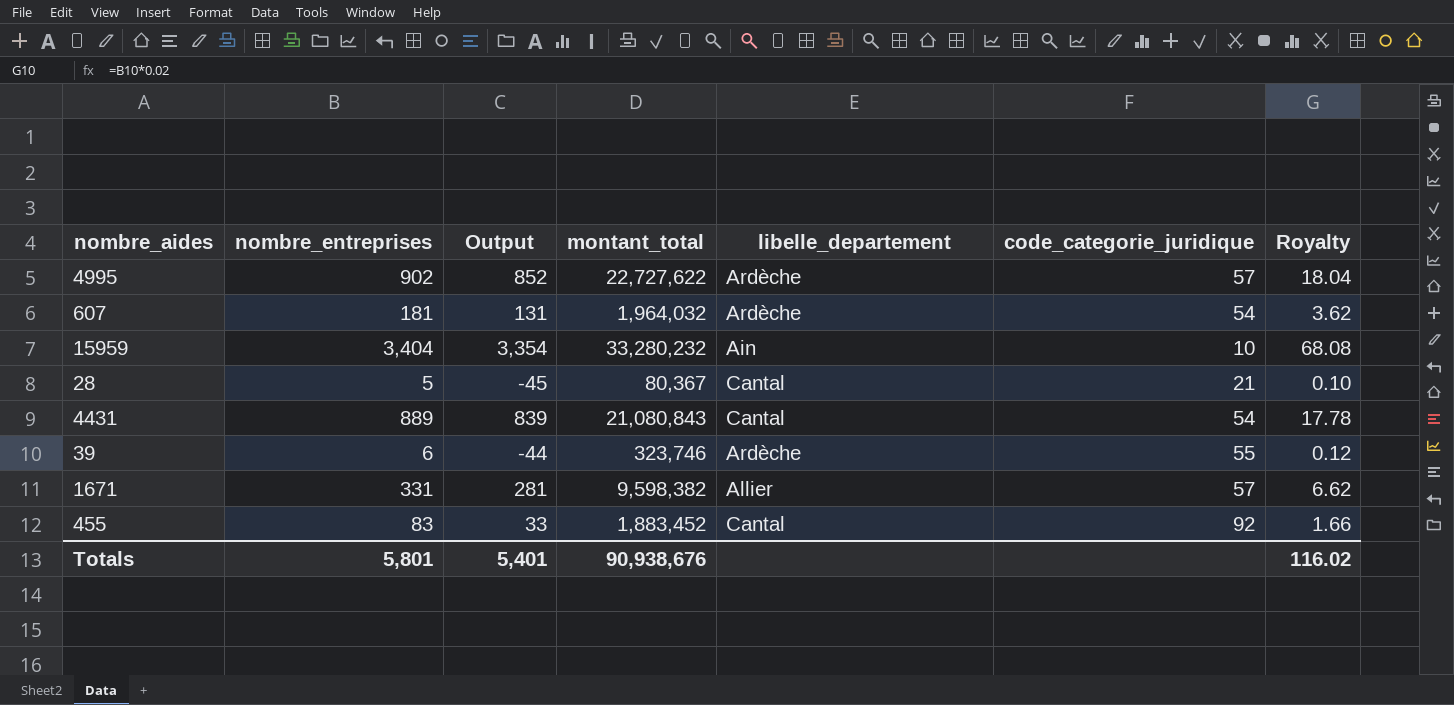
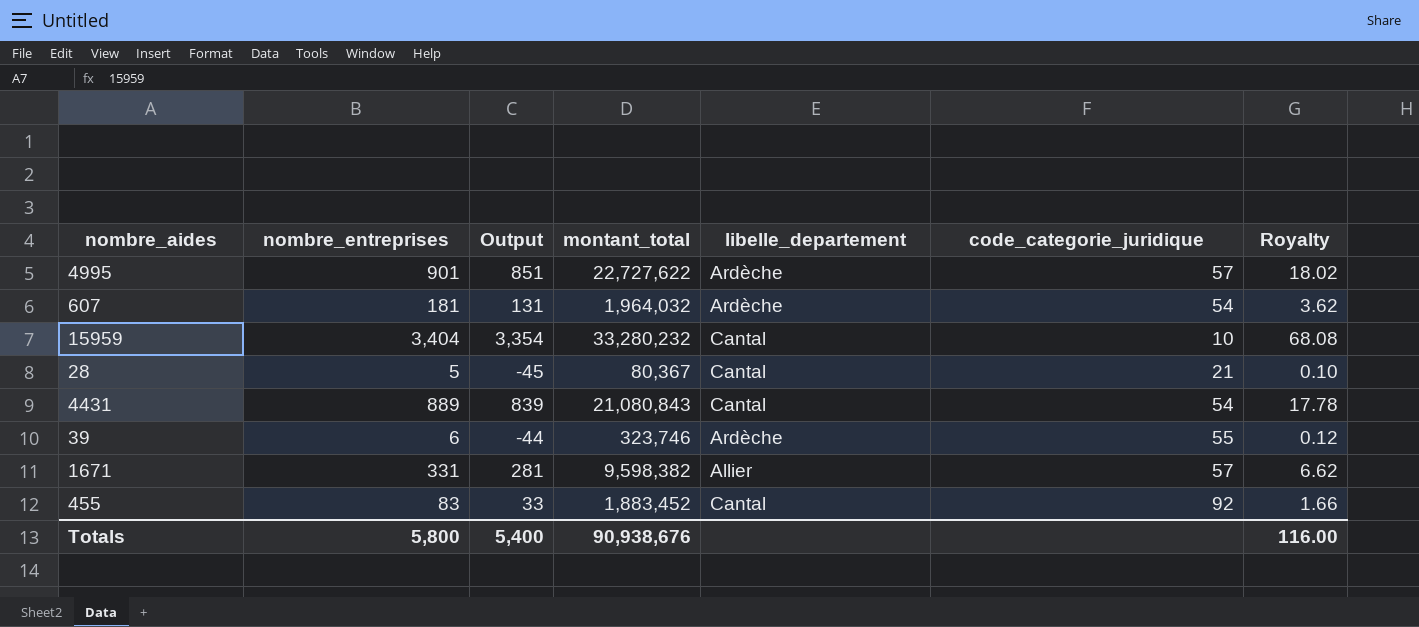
4995 | nombre_entreprises: 902 -> 901
4995 | Output: 852 -> 851
4995 | Royalty: 18.04 -> 18.02
15959 | libelle_departement: Ain -> Cantal
Totals | nombre_entreprises: 5,801 -> 5,800
Totals | Output: 5,401 -> 5,400
Totals | Royalty: 116.02 -> 116.00

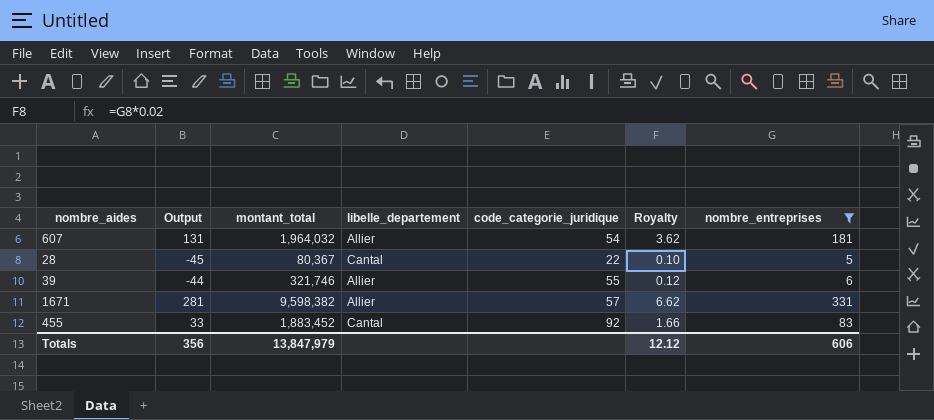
filter: none -> nombre_entreprises <= 331
column nombre_entreprises | position: 2 -> 7
607 | libelle_departement: Ardèche -> Allier
28 | code_categorie_juridique: 21 -> 22
39 | montant_total: 323,746 -> 321,746
39 | libelle_departement: Ardèche -> Allier
Totals | Output: 5,400 -> 356
Totals | montant_total: 90,938,676 -> 13,847,979
Totals | Royalty: 116.00 -> 12.12
Totals | nombre_entreprises: 5,800 -> 606

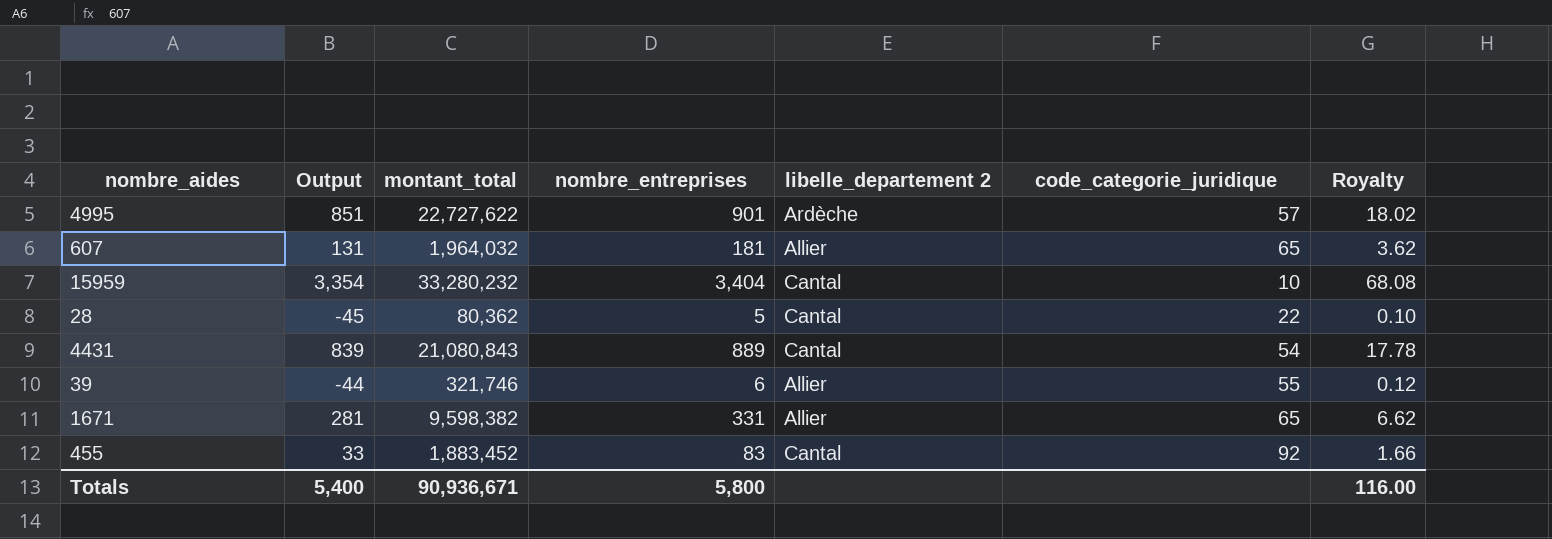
filter: nombre_entreprises <= 331 -> none
column nombre_entreprises | position: 7 -> 4
column name: libelle_departement -> libelle_departement 2
607 | code_categorie_juridique: 54 -> 65
28 | montant_total: 80,367 -> 80,362
1671 | code_categorie_juridique: 57 -> 65
Totals | Output: 356 -> 5,400
Totals | montant_total: 13,847,979 -> 90,936,671
Totals | nombre_entreprises: 606 -> 5,800
Totals | Royalty: 12.12 -> 116.00

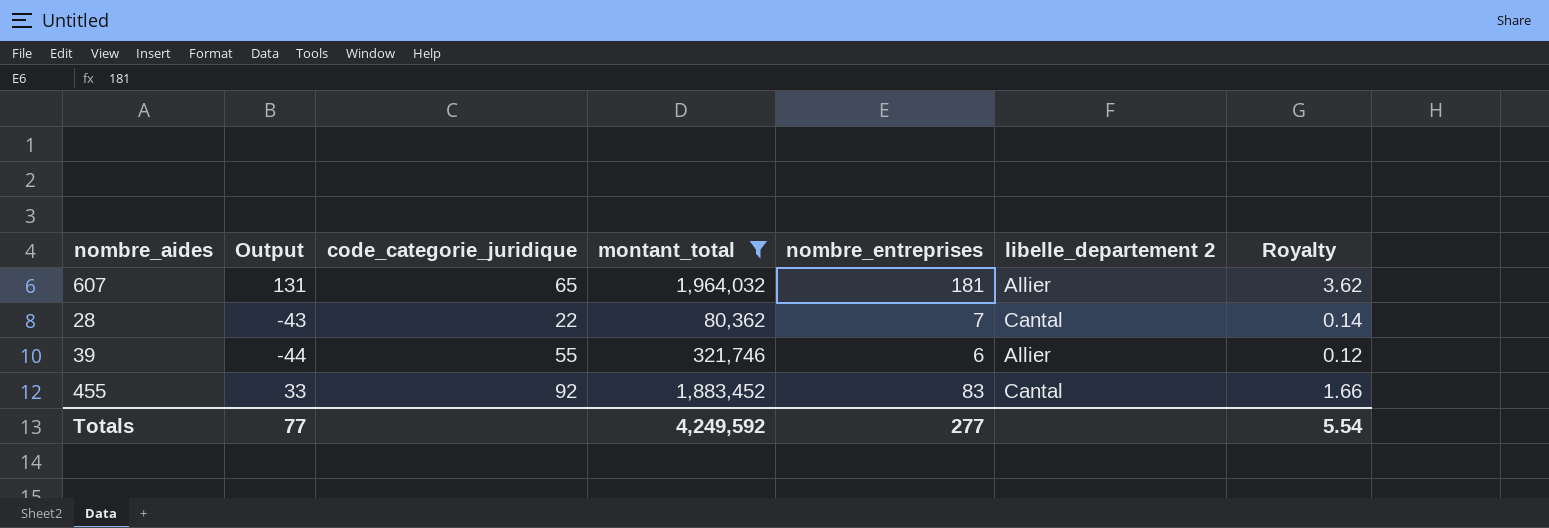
filter: none -> montant_total <= 1,964,032
column code_categorie_juridique | position: 6 -> 3
28 | Output: -45 -> -43
28 | nombre_entreprises: 5 -> 7
28 | Royalty: 0.10 -> 0.14
Totals | Output: 5,400 -> 77
Totals | montant_total: 90,936,671 -> 4,249,592
Totals | nombre_entreprises: 5,800 -> 277
Totals | Royalty: 116.00 -> 5.54

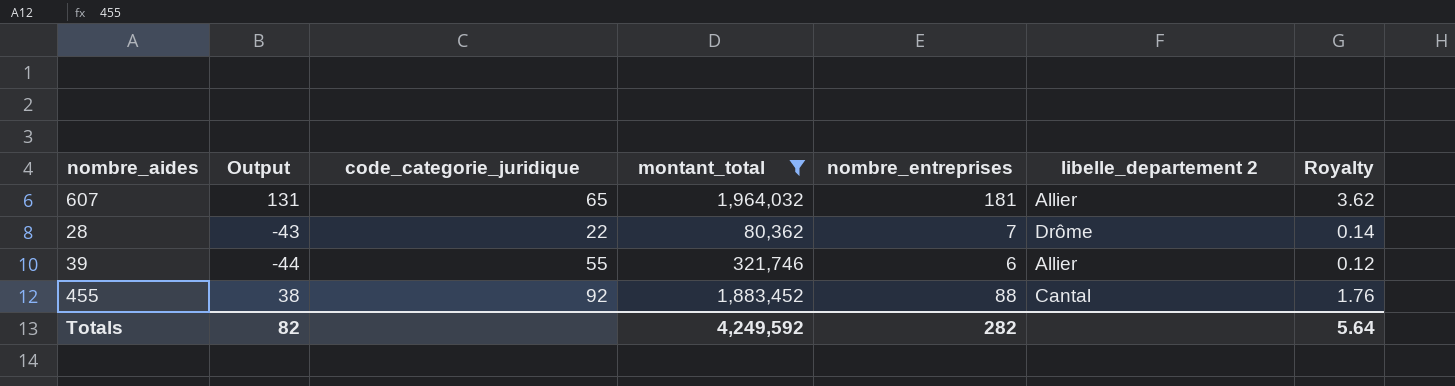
28 | libelle_departement 2: Cantal -> Drôme
455 | Output: 33 -> 38
455 | nombre_entreprises: 83 -> 88
455 | Royalty: 1.66 -> 1.76
Totals | Output: 77 -> 82
Totals | nombre_entreprises: 277 -> 282
Totals | Royalty: 5.54 -> 5.64

